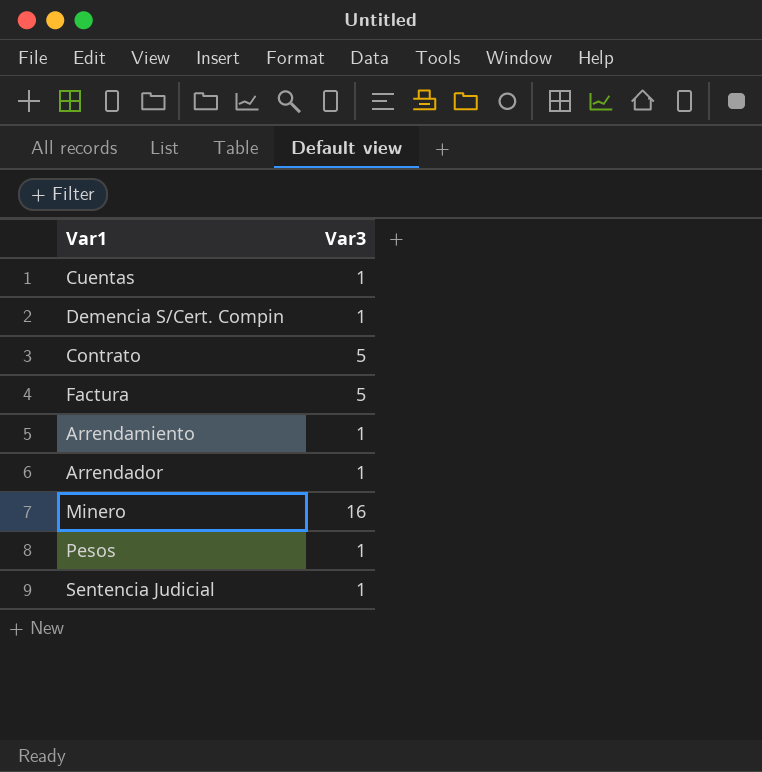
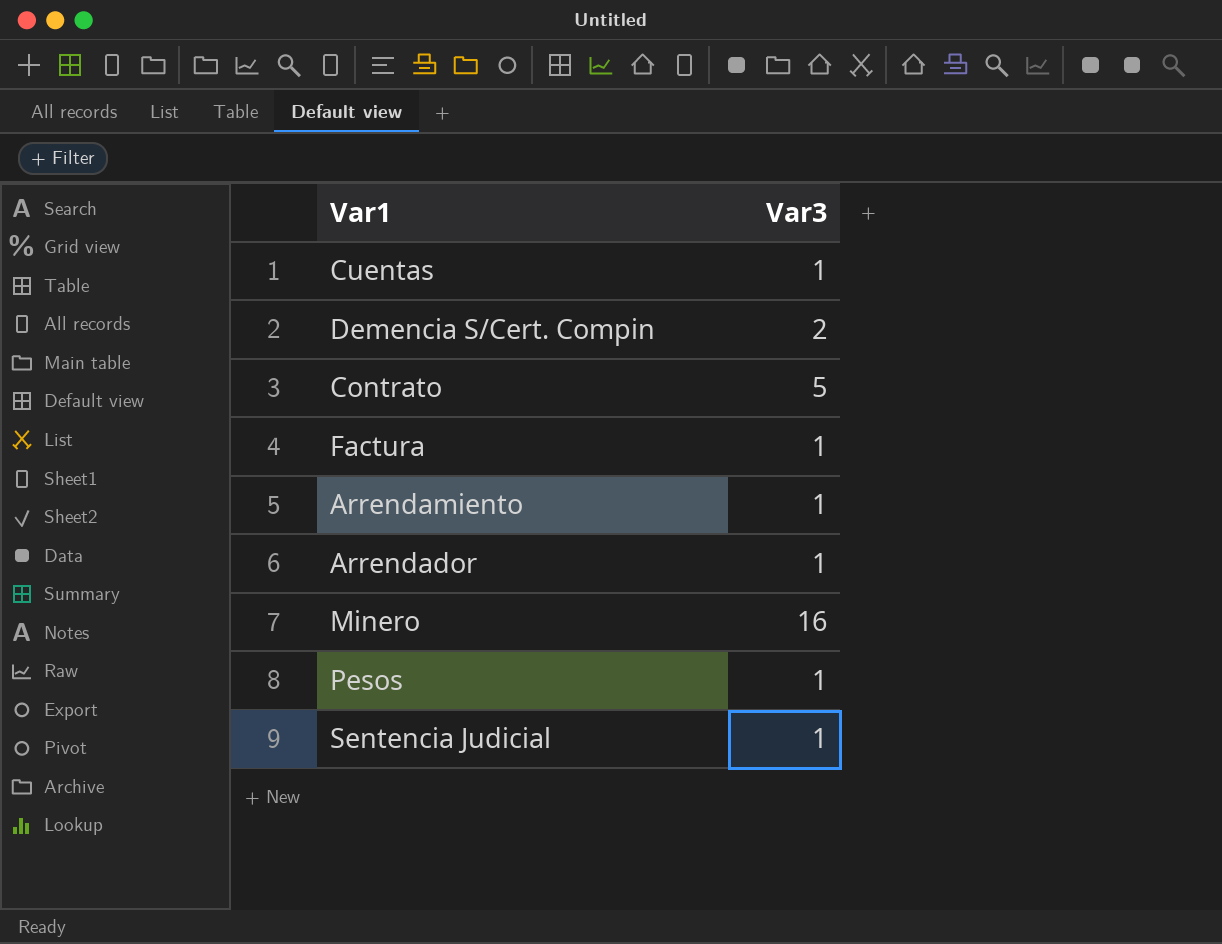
Demencia S/Cert. Compin | Var3: 1 -> 2
Factura | Var3: 5 -> 1

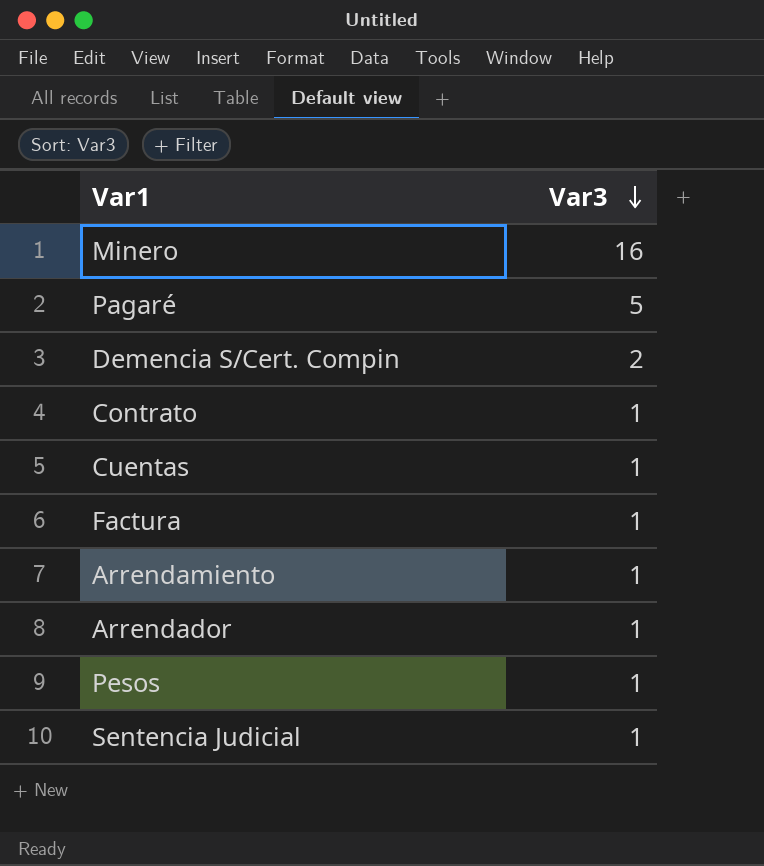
row order: none -> Var3 descending
row Pagaré: none -> 5
Contrato | Var3: 5 -> 1

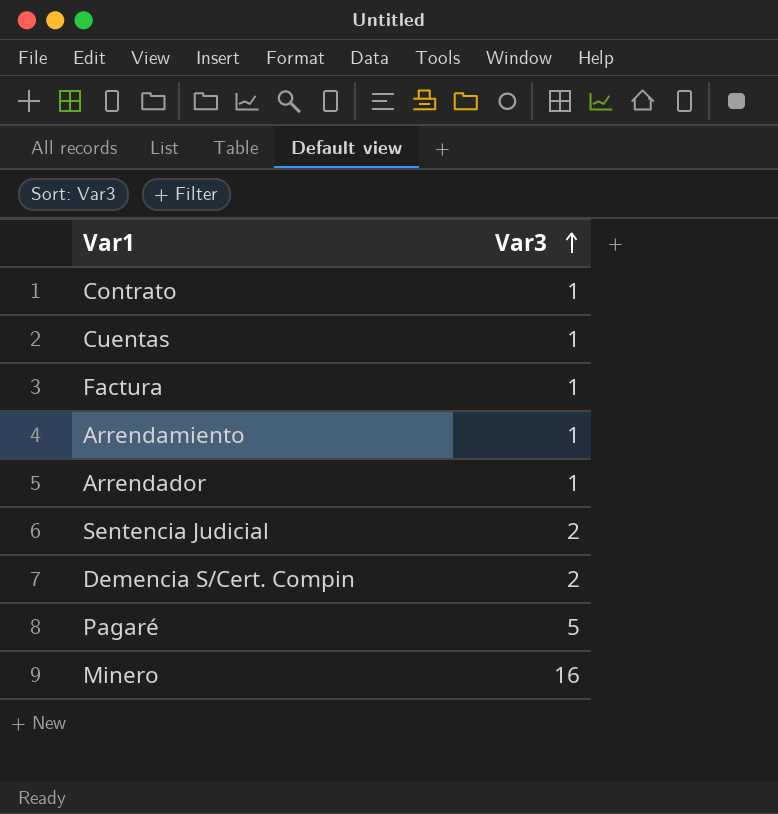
row order: Var3 descending -> Var3 ascending
row Pesos: 1 -> none
Sentencia Judicial | Var3: 1 -> 2

